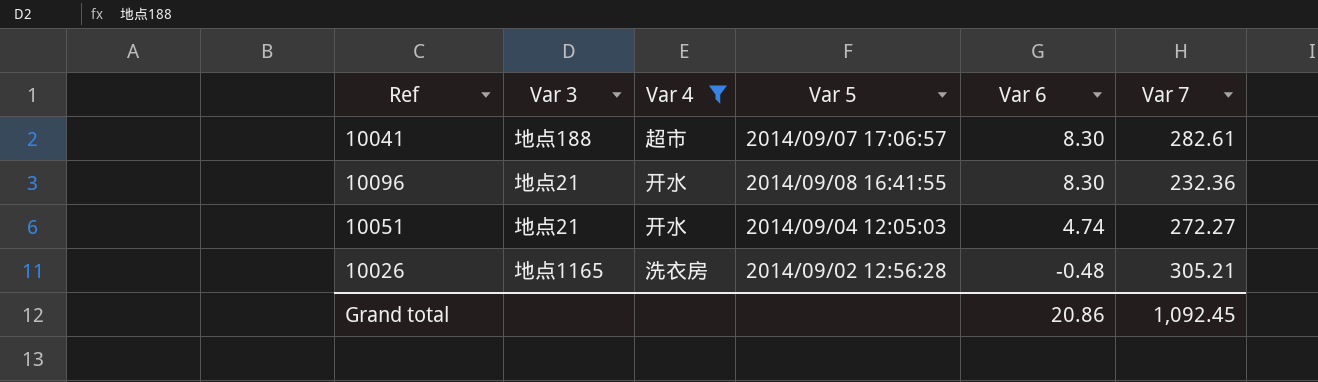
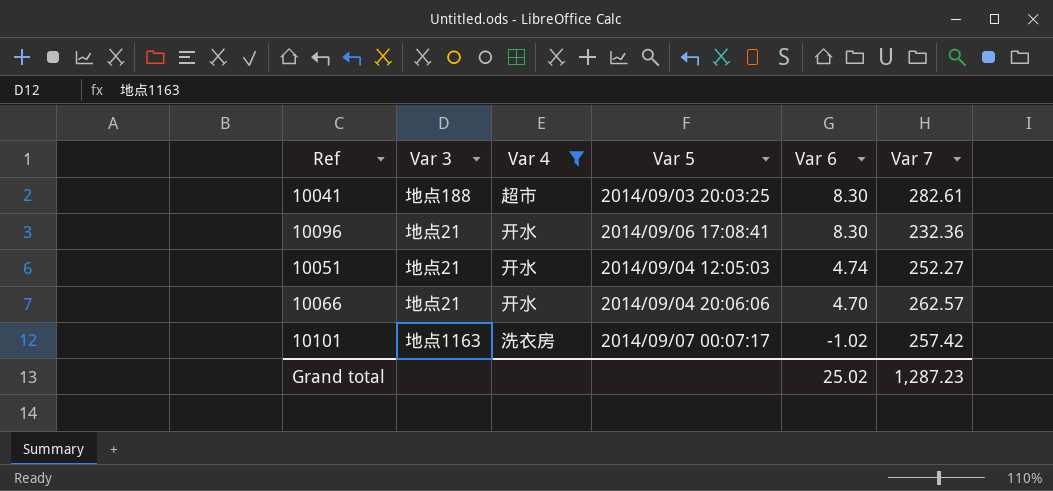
row 10026: 地点1165 | 洗衣房 | 2014/09/02 12:56:28 | -0.48 | 305.21 -> none
10041 | Var 5: 2014/09/07 17:06:57 -> 2014/09/03 20:03:25
10096 | Var 5: 2014/09/08 16:41:55 -> 2014/09/06 17:08:41
10051 | Var 7: 272.27 -> 252.27
row 10066: none -> 地点21 | 开水 | 2014/09/04 20:06:06 | 4.70 | 262.57
row 10101: none -> 地点1163 | 洗衣房 | 2014/09/07 00:07:17 | -1.02 | 257.42
Grand total | Var 6: 20.86 -> 25.02
Grand total | Var 7: 1,092.45 -> 1,287.23

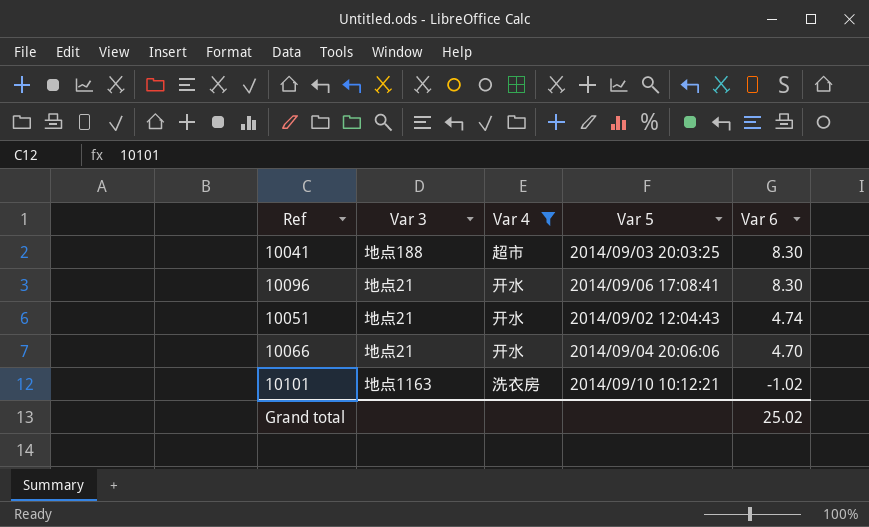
column Var 7 | position: 6 -> none
10051 | Var 5: 2014/09/04 12:05:03 -> 2014/09/02 12:04:43
10101 | Var 5: 2014/09/07 00:07:17 -> 2014/09/10 10:12:21

